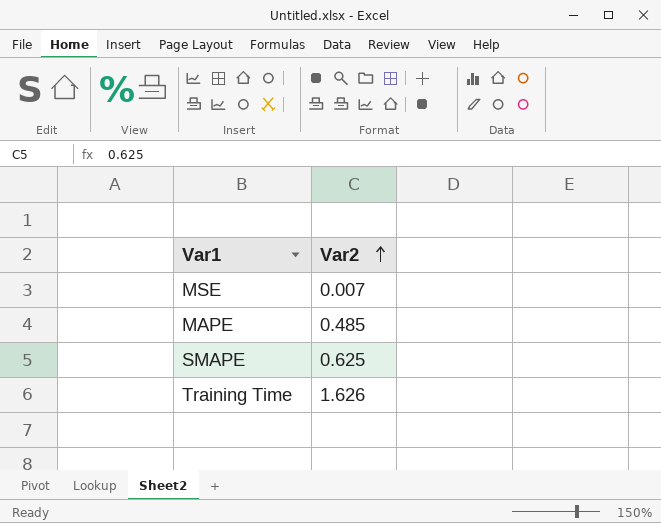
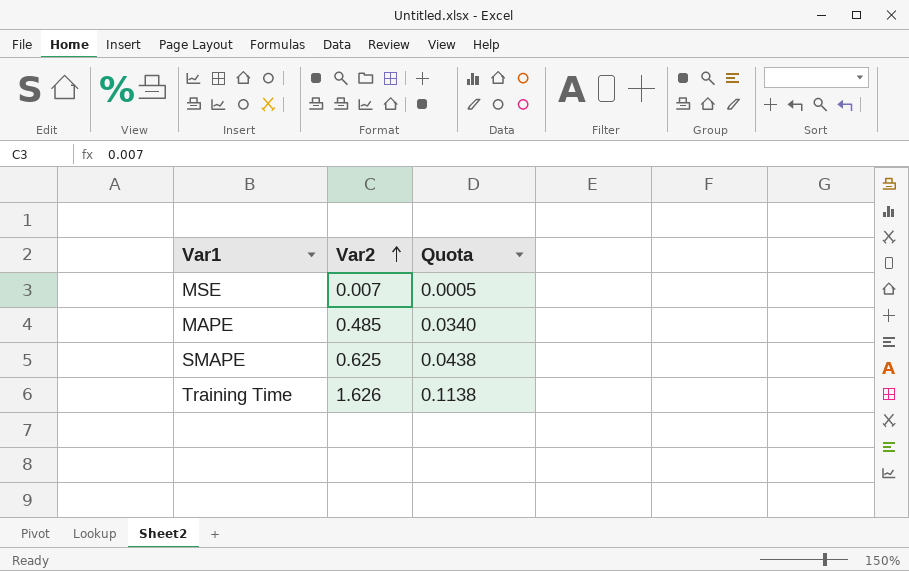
column Quota | formula: none -> [Var2] * 0.07

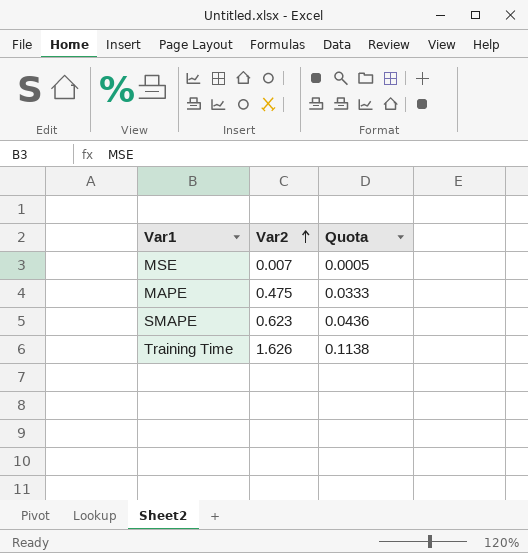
MAPE | Var2: 0.485 -> 0.475
MAPE | Quota: 0.0340 -> 0.0333
SMAPE | Var2: 0.625 -> 0.623
SMAPE | Quota: 0.0438 -> 0.0436

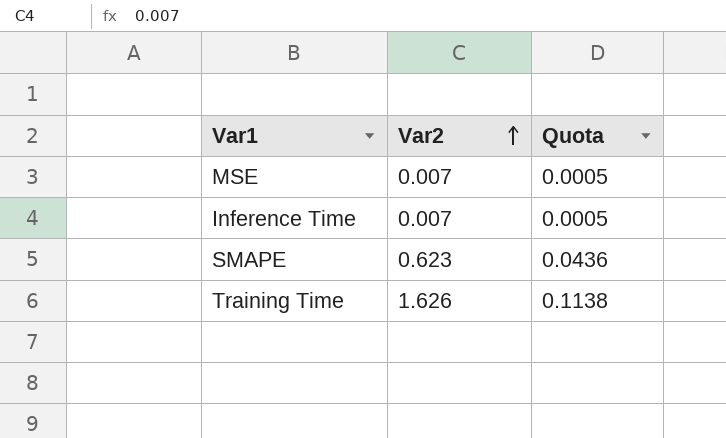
row MAPE: 0.475 | 0.0333 -> none
row Inference Time: none -> 0.007 | 0.0005

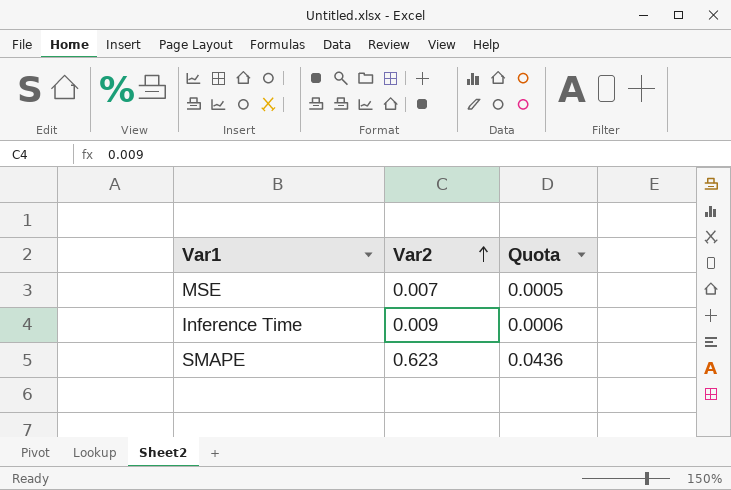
row Training Time: 1.626 | 0.1138 -> none
Inference Time | Var2: 0.007 -> 0.009
Inference Time | Quota: 0.0005 -> 0.0006

